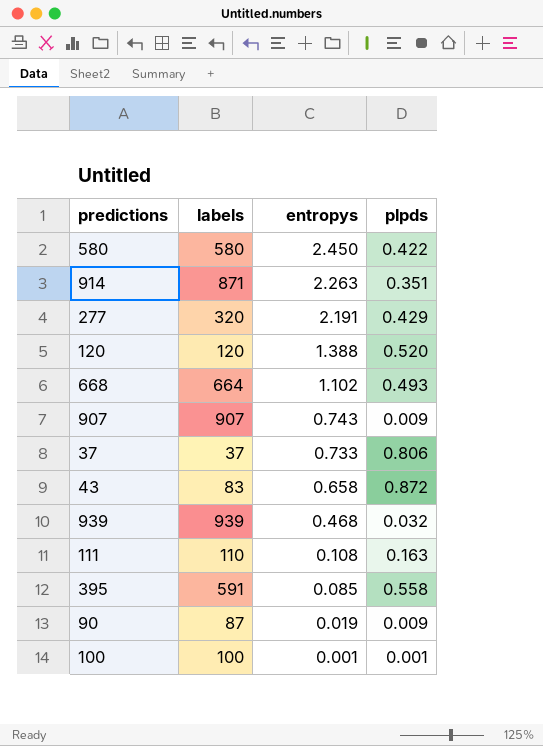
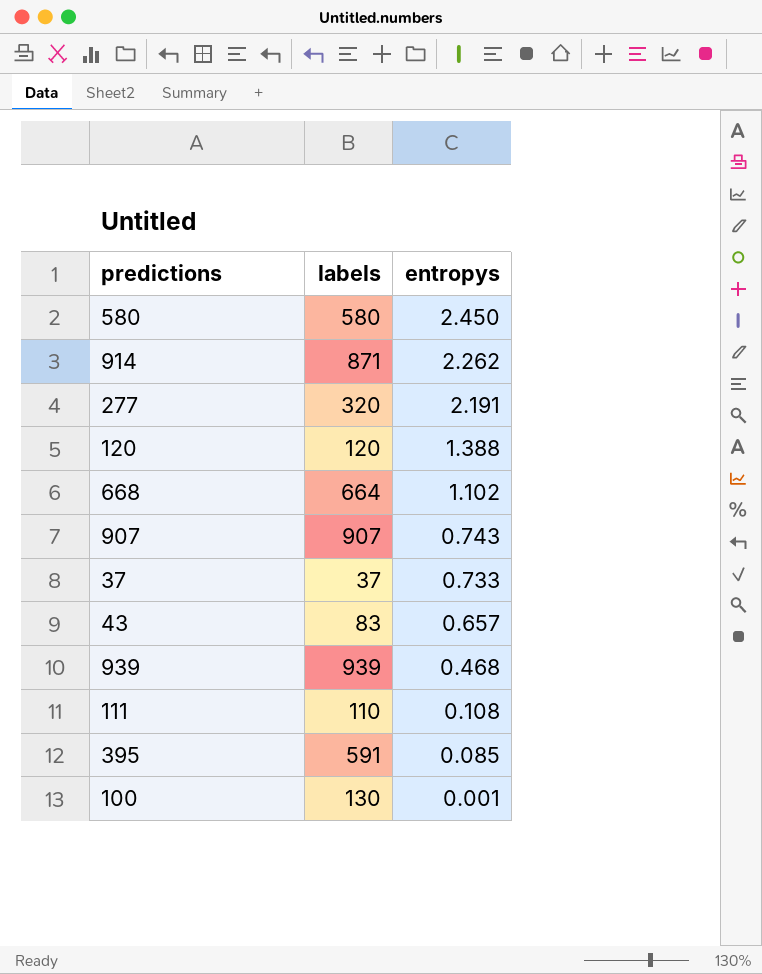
column plpds | position: 4 -> none
row 90: 87 | 0.019 | 0.009 -> none
914 | entropys: 2.263 -> 2.262
43 | entropys: 0.658 -> 0.657
100 | labels: 100 -> 130

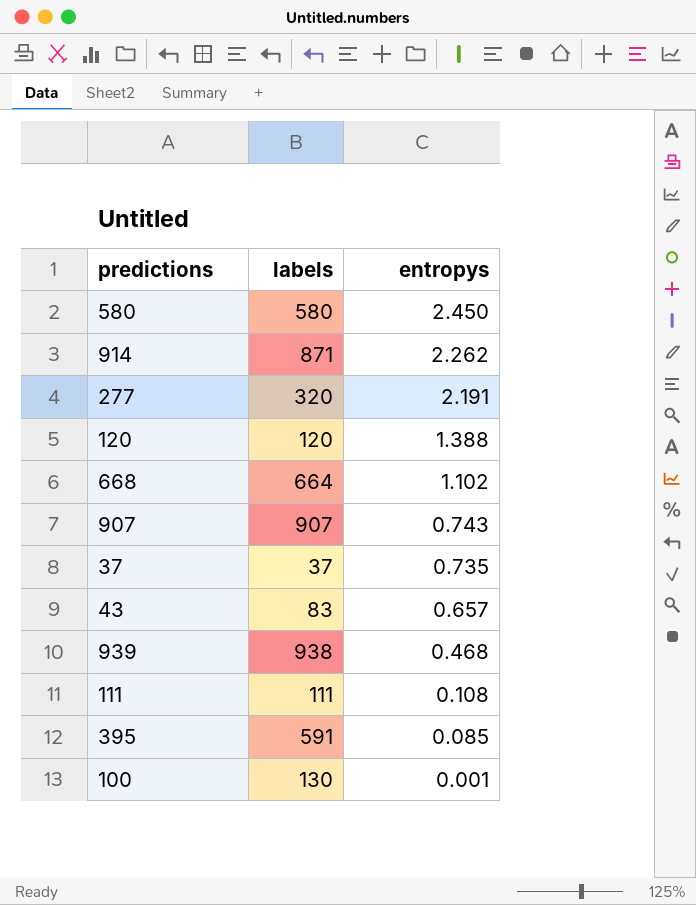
37 | entropys: 0.733 -> 0.735
939 | labels: 939 -> 938
111 | labels: 110 -> 111

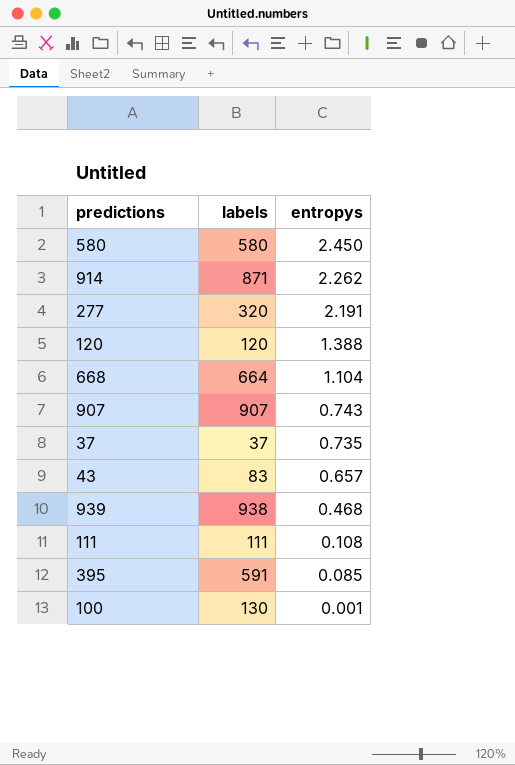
668 | entropys: 1.102 -> 1.104

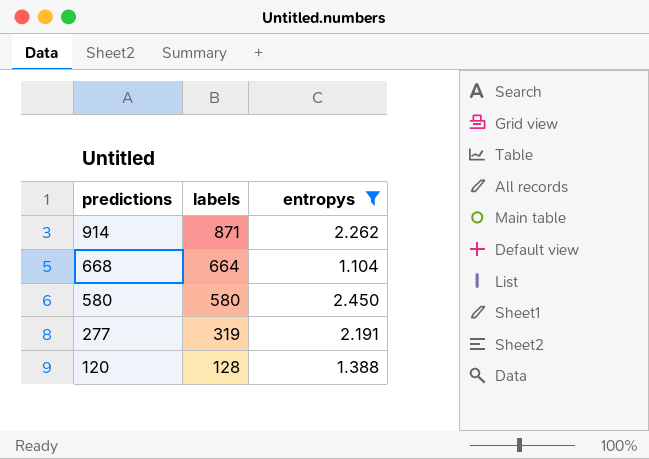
filter: none -> entropys >= 1.104
row order: entropys descending -> predictions descending
277 | labels: 320 -> 319
120 | labels: 120 -> 128

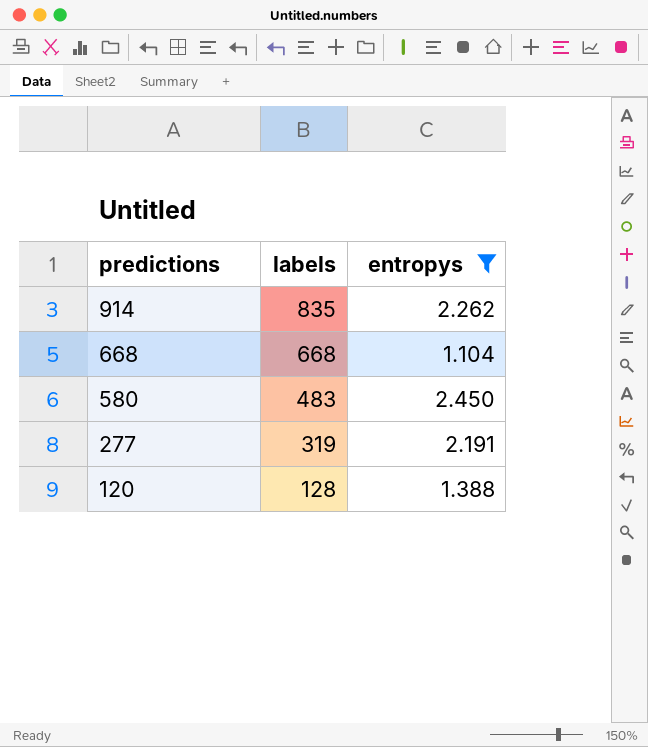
914 | labels: 871 -> 835
668 | labels: 664 -> 668
580 | labels: 580 -> 483

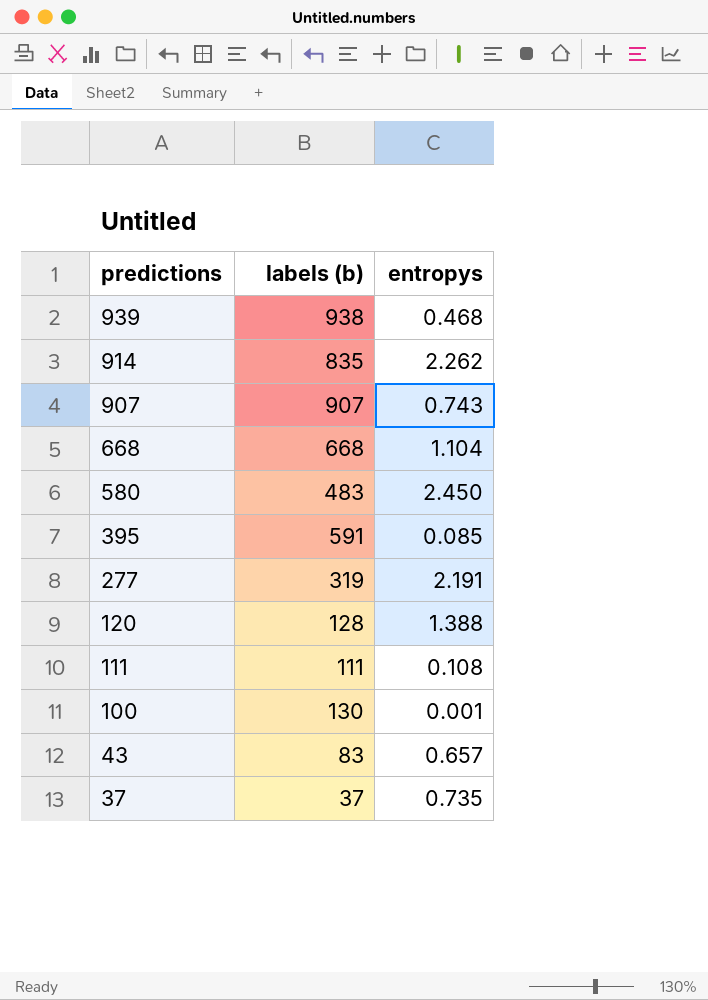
filter: entropys >= 1.104 -> none
column name: labels -> labels (b)

